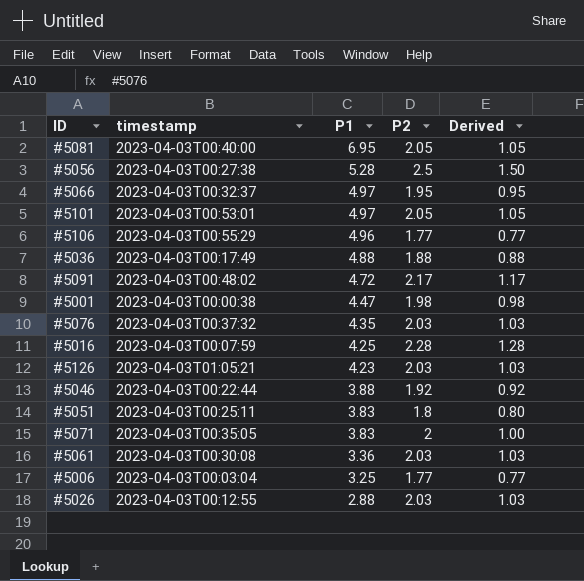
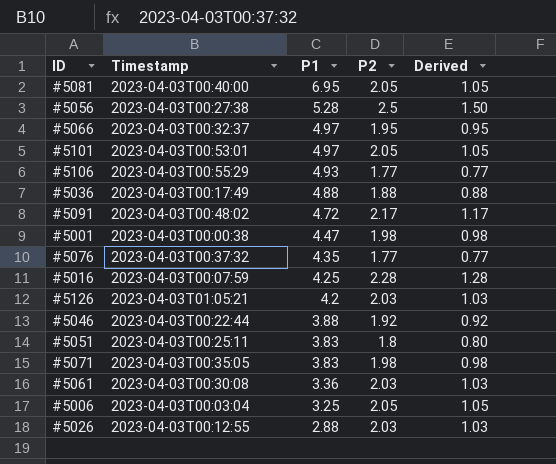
column name: timestamp -> Timestamp
#5106 | P1: 4.96 -> 4.93
#5076 | P2: 2.03 -> 1.77
#5076 | Derived: 1.03 -> 0.77
#5126 | P1: 4.23 -> 4.2
#5071 | P2: 2 -> 1.98
#5071 | Derived: 1.00 -> 0.98
#5006 | P2: 1.77 -> 2.05
#5006 | Derived: 0.77 -> 1.05

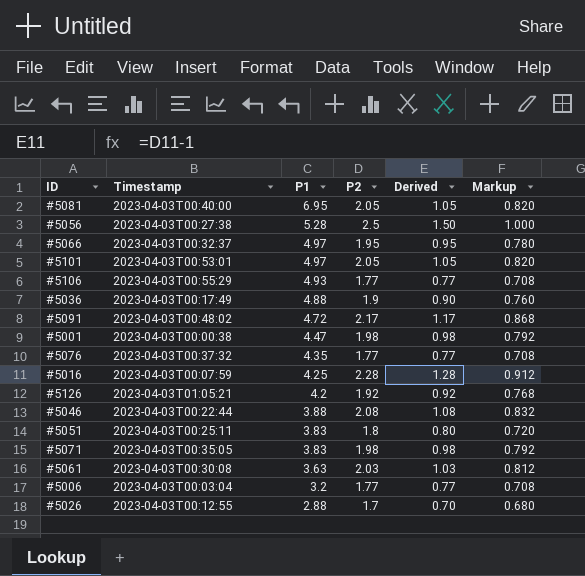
column Markup | formula: none -> [P2] * 0.4
#5036 | P2: 1.88 -> 1.9
#5036 | Derived: 0.88 -> 0.90
#5126 | P2: 2.03 -> 1.92
#5126 | Derived: 1.03 -> 0.92
#5046 | P2: 1.92 -> 2.08
#5046 | Derived: 0.92 -> 1.08
#5061 | P1: 3.36 -> 3.63
#5006 | P1: 3.25 -> 3.2
#5006 | P2: 2.05 -> 1.77
#5006 | Derived: 1.05 -> 0.77
#5026 | P2: 2.03 -> 1.7
#5026 | Derived: 1.03 -> 0.70

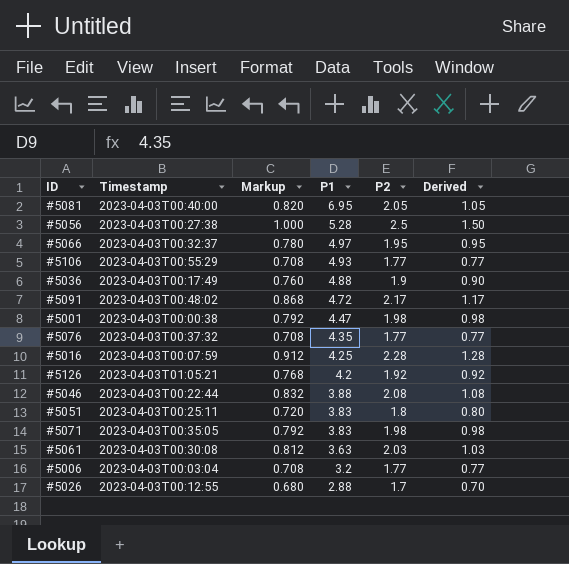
column Markup | position: 6 -> 3
row #5101: 2023-04-03T00:53:01 | 4.97 | 2.05 | 1.05 | 0.820 -> none

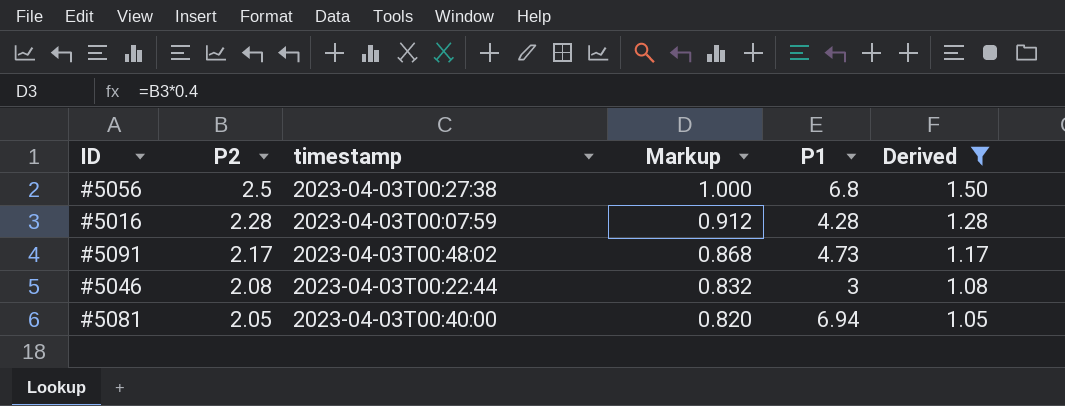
filter: none -> Derived >= 1.05
row order: P1 descending -> P2 descending
column P2 | position: 5 -> 2
column name: Timestamp -> timestamp
#5056 | P1: 5.28 -> 6.8
#5016 | P1: 4.25 -> 4.28
#5091 | P1: 4.72 -> 4.73
#5046 | P1: 3.88 -> 3
#5081 | P1: 6.95 -> 6.94

